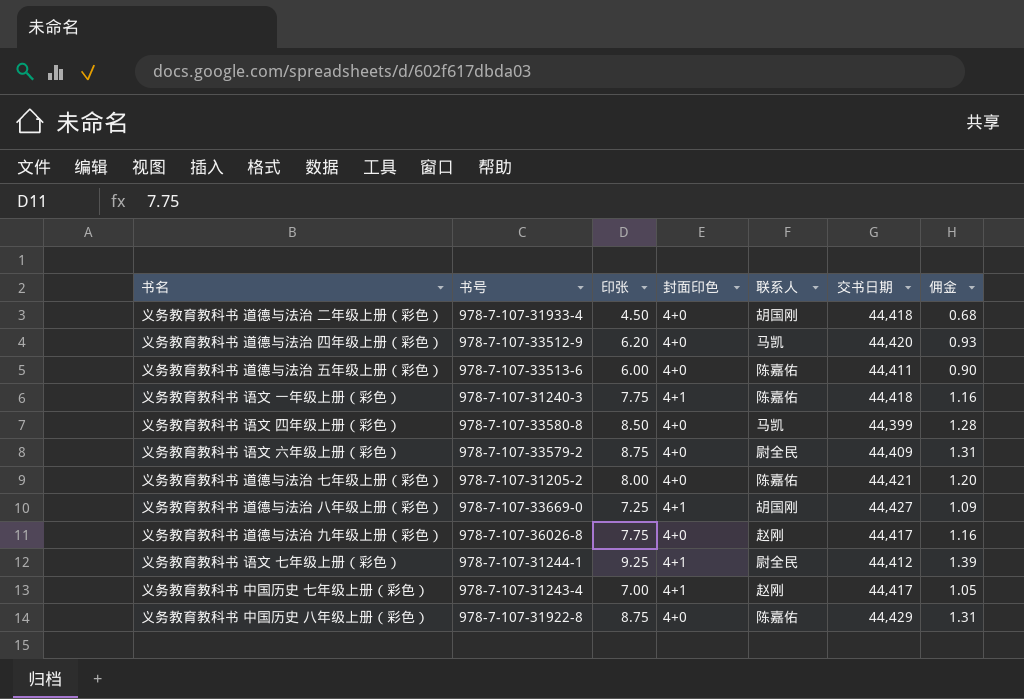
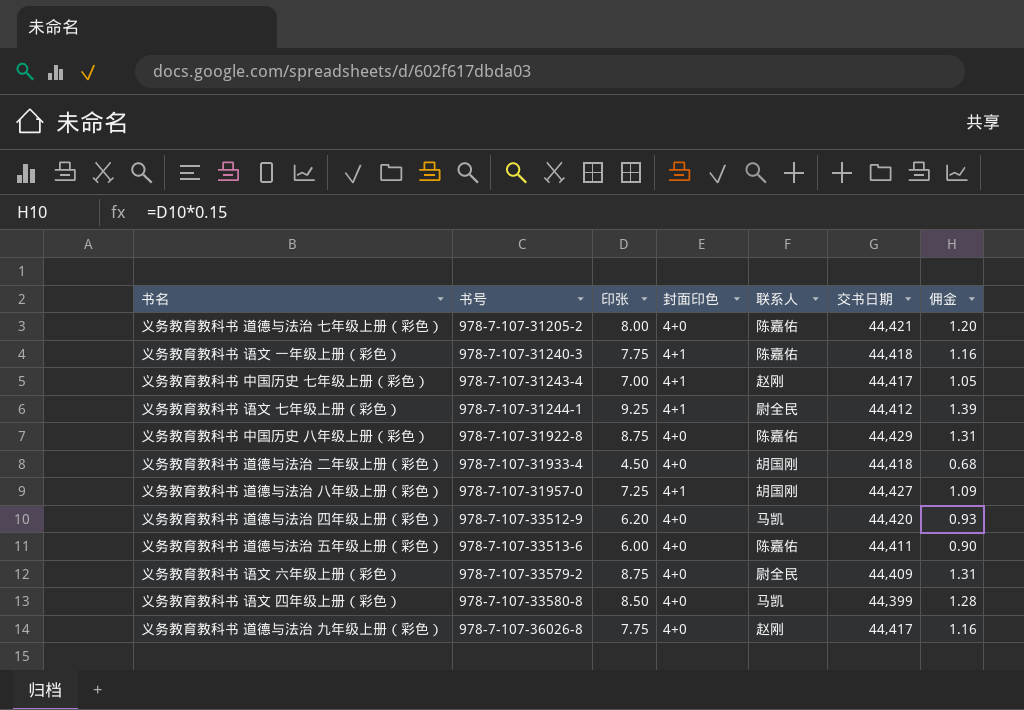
row order: none -> 书号 ascending
义务教育教科书 道德与法治 八年级上册（彩色） | 书号: 978-7-107-33669-0 -> 978-7-107-31957-0

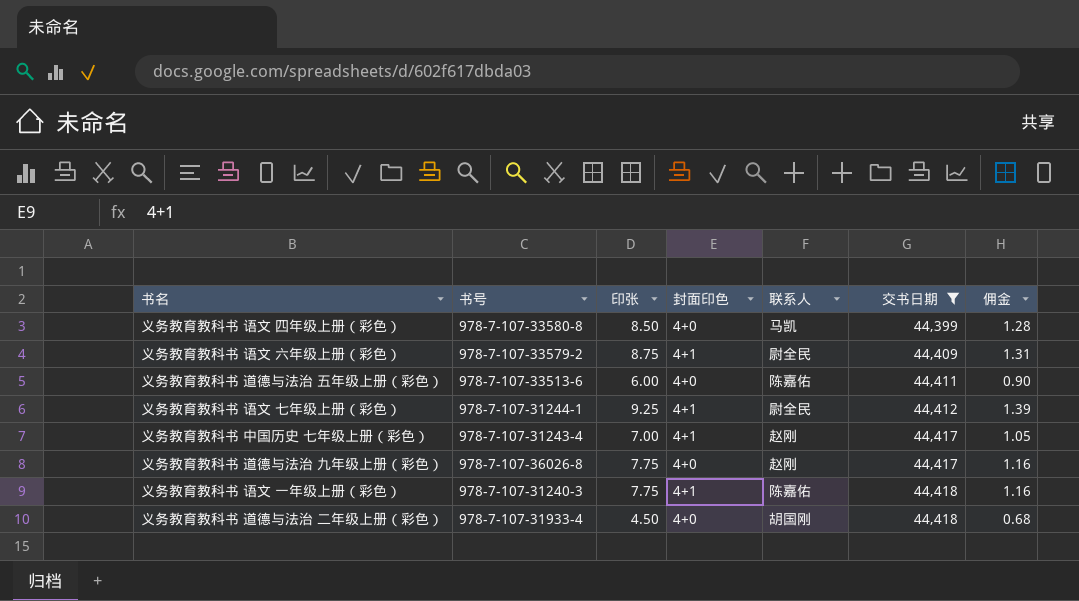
filter: none -> 交书日期 <= 44,418
row order: 书号 ascending -> 交书日期 ascending
义务教育教科书 语文 六年级上册（彩色） | 封面印色: 4+0 -> 4+1

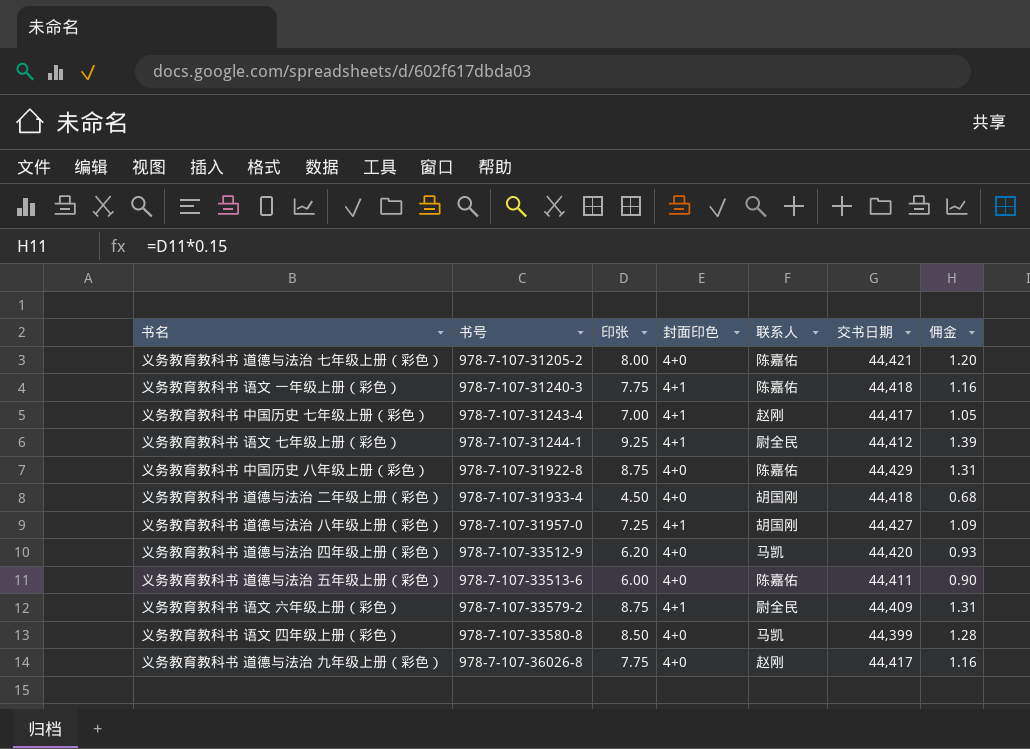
filter: 交书日期 <= 44,418 -> none
row order: 交书日期 ascending -> 书号 ascending

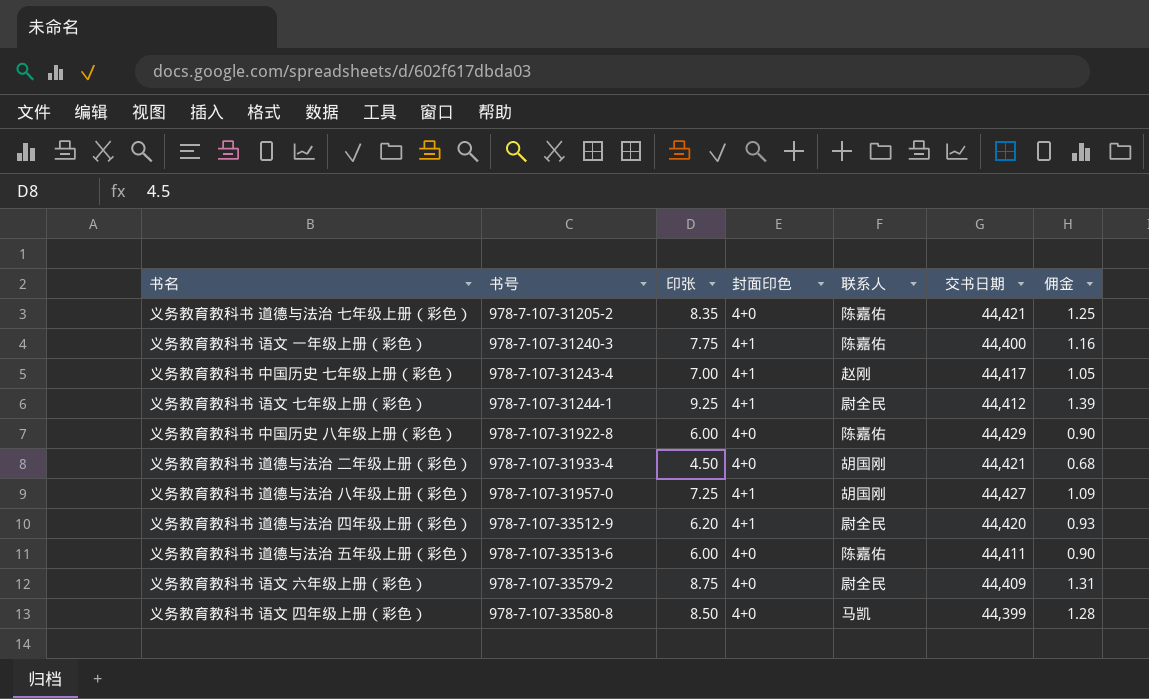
row 义务教育教科书 道德与法治 九年级上册（彩色）: 978-7-107-36026-8 | 7.75 | 4+0 | 赵刚 | 44,417 | 1.16 -> none
义务教育教科书 道德与法治 七年级上册（彩色） | 印张: 8.00 -> 8.35
义务教育教科书 道德与法治 七年级上册（彩色） | 佣金: 1.20 -> 1.25
义务教育教科书 语文 一年级上册（彩色） | 交书日期: 44,418 -> 44,400
义务教育教科书 中国历史 八年级上册（彩色） | 印张: 8.75 -> 6.00
义务教育教科书 中国历史 八年级上册（彩色） | 佣金: 1.31 -> 0.90
义务教育教科书 道德与法治 二年级上册（彩色） | 交书日期: 44,418 -> 44,421
义务教育教科书 道德与法治 四年级上册（彩色） | 封面印色: 4+0 -> 4+1
义务教育教科书 道德与法治 四年级上册（彩色） | 联系人: 马凯 -> 尉全民
义务教育教科书 语文 六年级上册（彩色） | 封面印色: 4+1 -> 4+0

